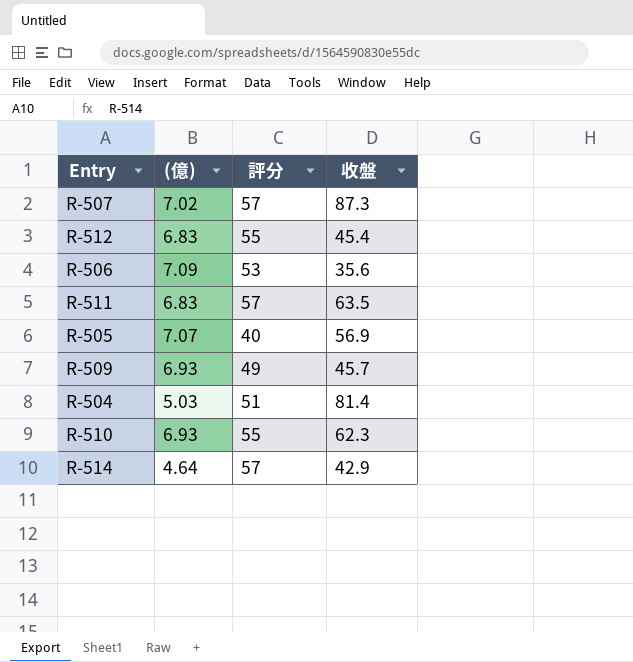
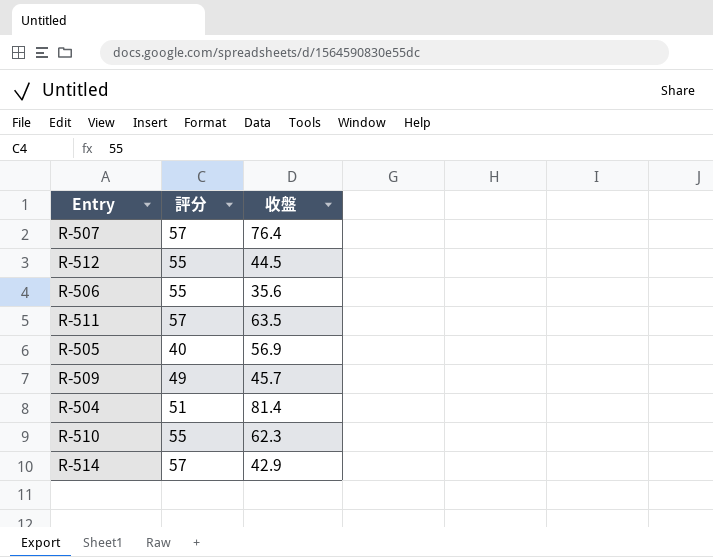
column (億) | position: 2 -> none
R-507 | 收盤: 87.3 -> 76.4
R-512 | 收盤: 45.4 -> 44.5
R-506 | 評分: 53 -> 55

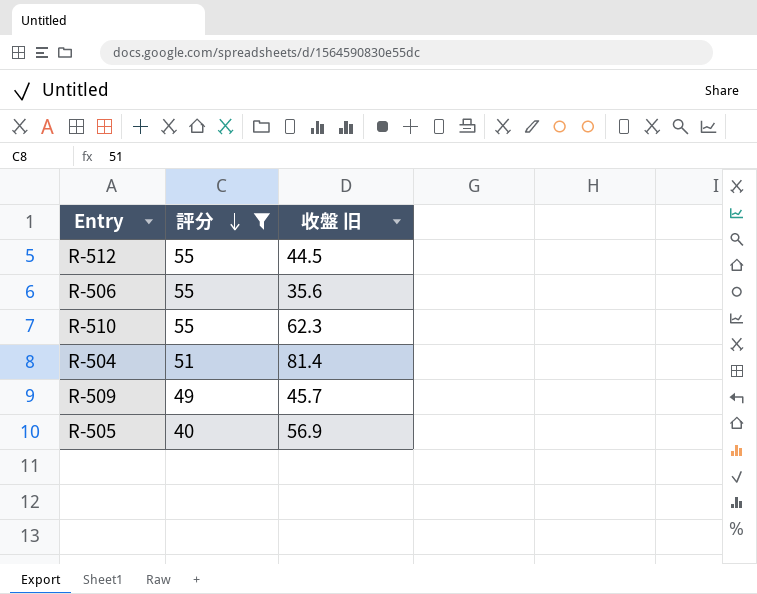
filter: none -> 評分 != 57
row order: none -> 評分 descending
column name: 收盤 -> 收盤 旧

